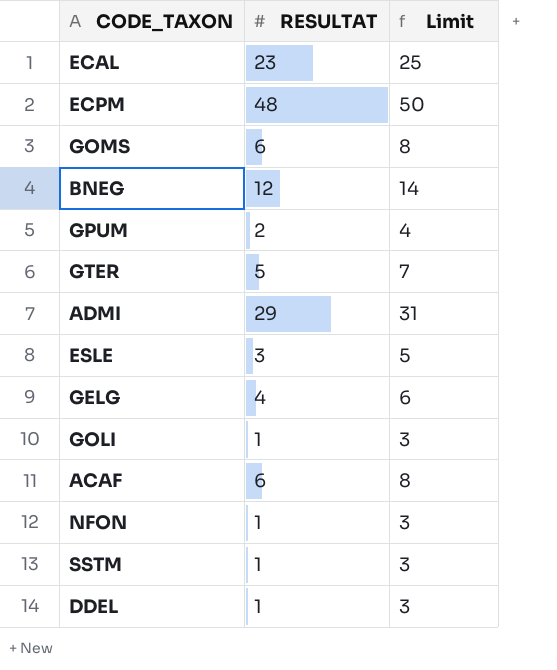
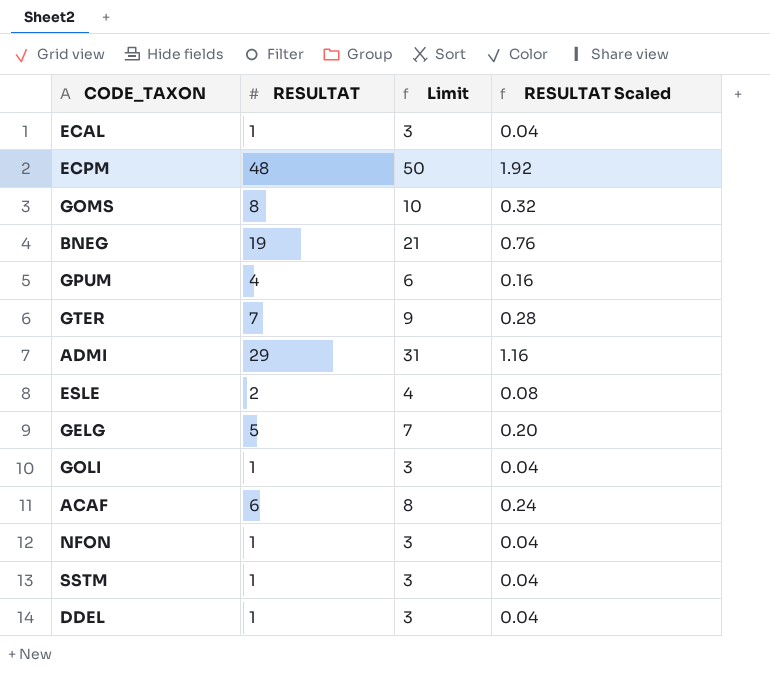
column RESULTAT Scaled | formula: none -> [RESULTAT] * 0.04
ECAL | RESULTAT: 23 -> 1
ECAL | Limit: 25 -> 3
GOMS | RESULTAT: 6 -> 8
GOMS | Limit: 8 -> 10
BNEG | RESULTAT: 12 -> 19
BNEG | Limit: 14 -> 21
GPUM | RESULTAT: 2 -> 4
GPUM | Limit: 4 -> 6
GTER | RESULTAT: 5 -> 7
GTER | Limit: 7 -> 9
ESLE | RESULTAT: 3 -> 2
ESLE | Limit: 5 -> 4
GELG | RESULTAT: 4 -> 5
GELG | Limit: 6 -> 7

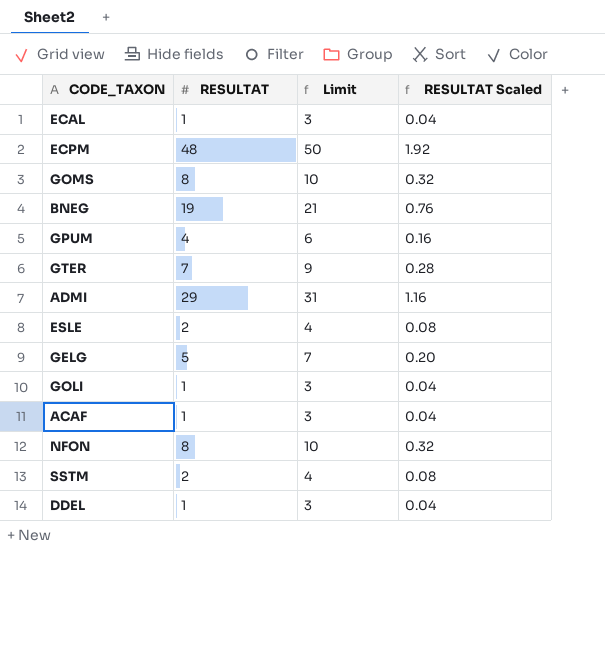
ACAF | RESULTAT: 6 -> 1
ACAF | Limit: 8 -> 3
ACAF | RESULTAT Scaled: 0.24 -> 0.04
NFON | RESULTAT: 1 -> 8
NFON | Limit: 3 -> 10
NFON | RESULTAT Scaled: 0.04 -> 0.32
SSTM | RESULTAT: 1 -> 2
SSTM | Limit: 3 -> 4
SSTM | RESULTAT Scaled: 0.04 -> 0.08

